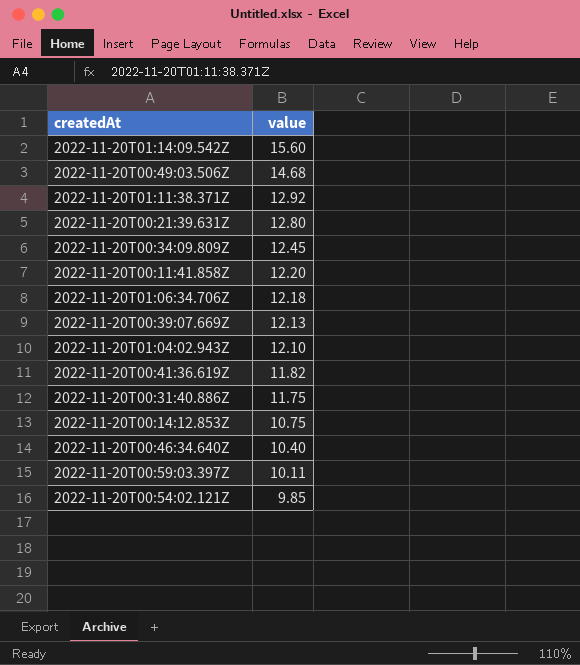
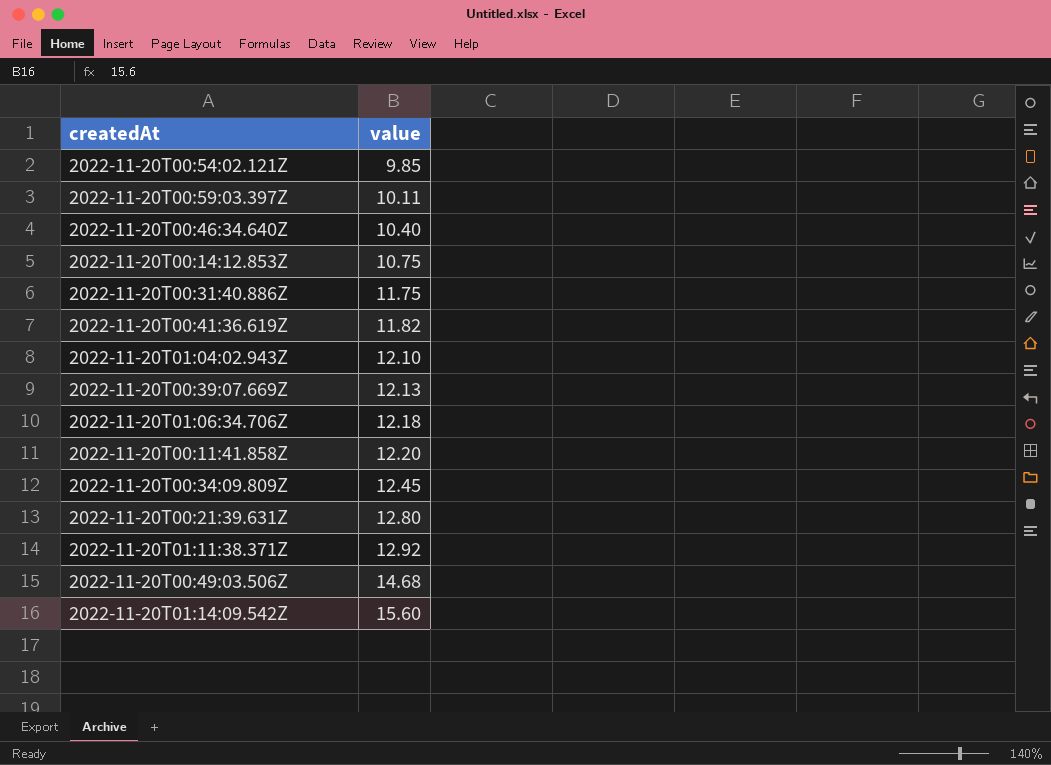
row order: value descending -> value ascending

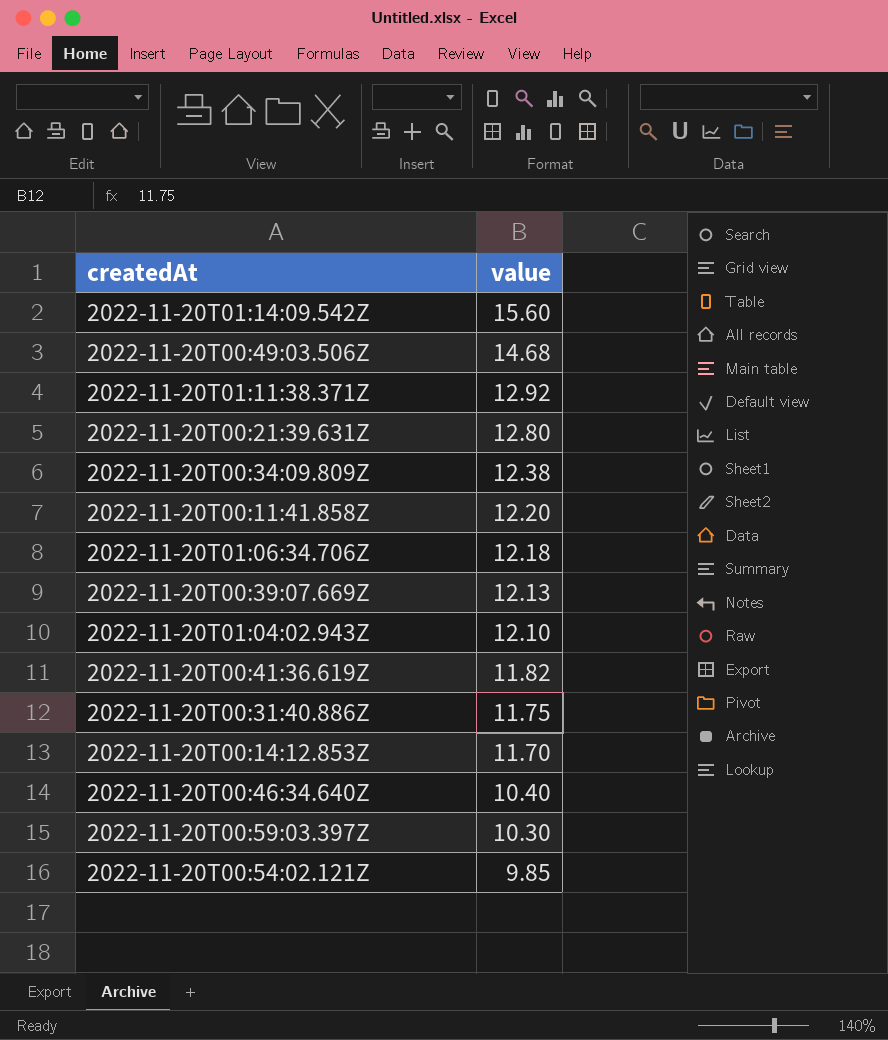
row order: value ascending -> value descending
2022-11-20T00:34:09.809Z | value: 12.45 -> 12.38
2022-11-20T00:14:12.853Z | value: 10.75 -> 11.70
2022-11-20T00:59:03.397Z | value: 10.11 -> 10.30

